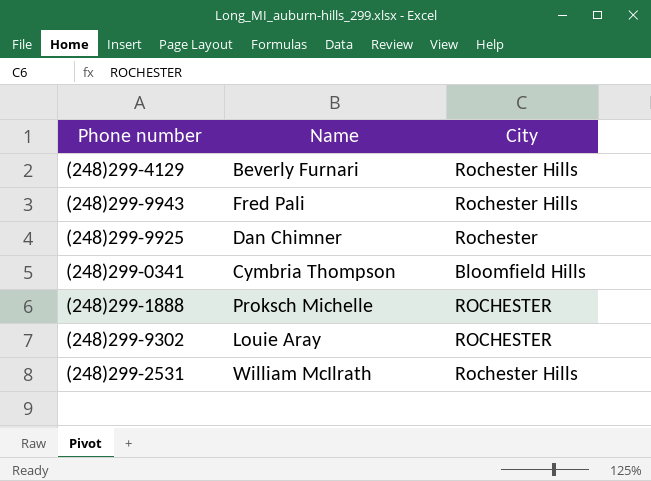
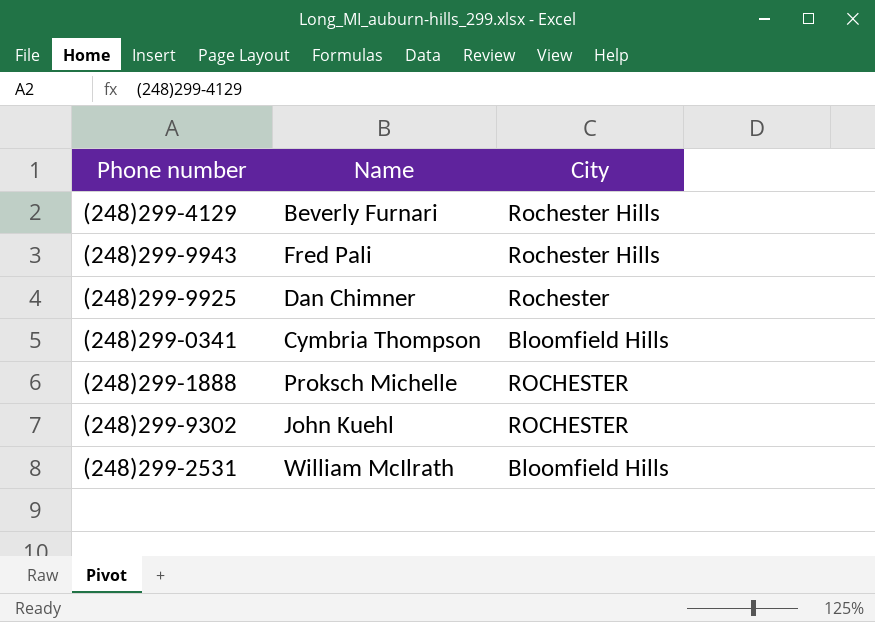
(248)299-9302 | Name: Louie Aray -> John Kuehl
(248)299-2531 | City: Rochester Hills -> Bloomfield Hills

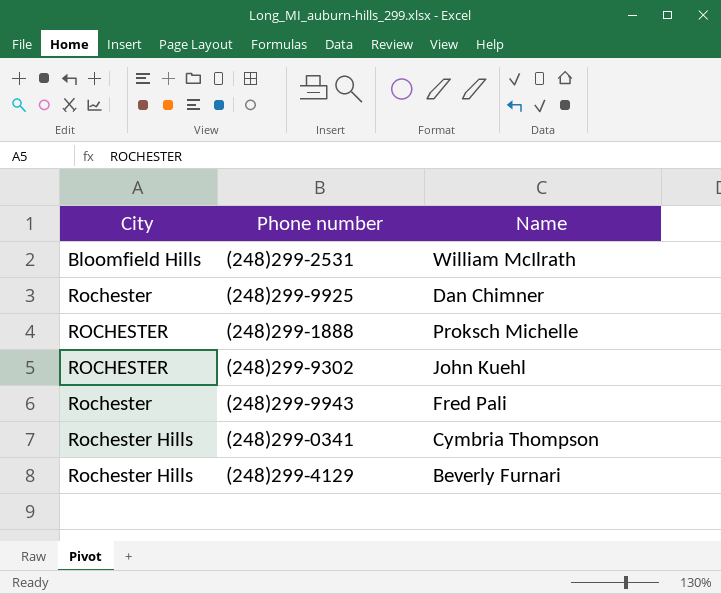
row order: none -> City ascending
column City | position: 3 -> 1
(248)299-9943 | City: Rochester Hills -> Rochester
(248)299-0341 | City: Bloomfield Hills -> Rochester Hills

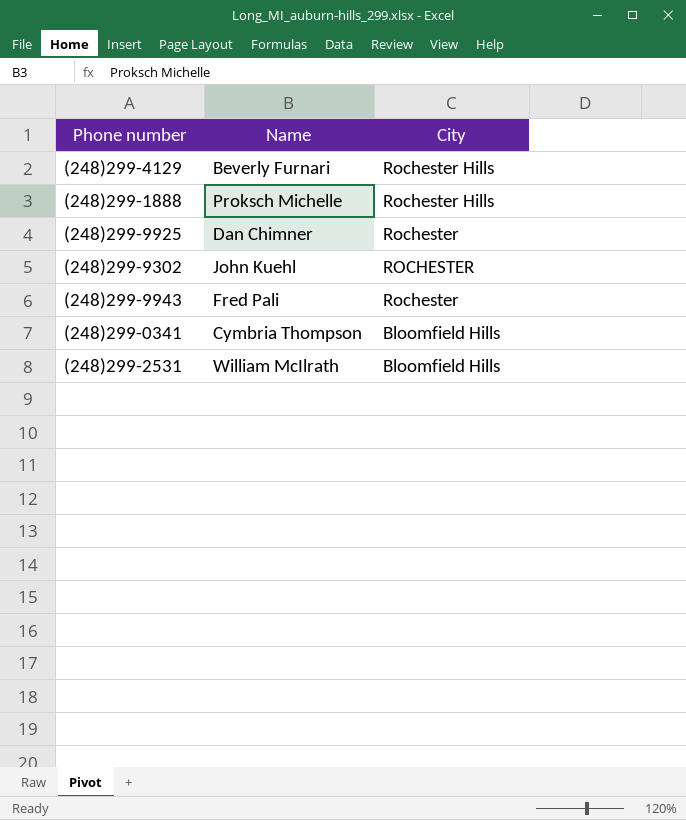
row order: City ascending -> City descending
column City | position: 1 -> 3
(248)299-1888 | City: ROCHESTER -> Rochester Hills
(248)299-0341 | City: Rochester Hills -> Bloomfield Hills

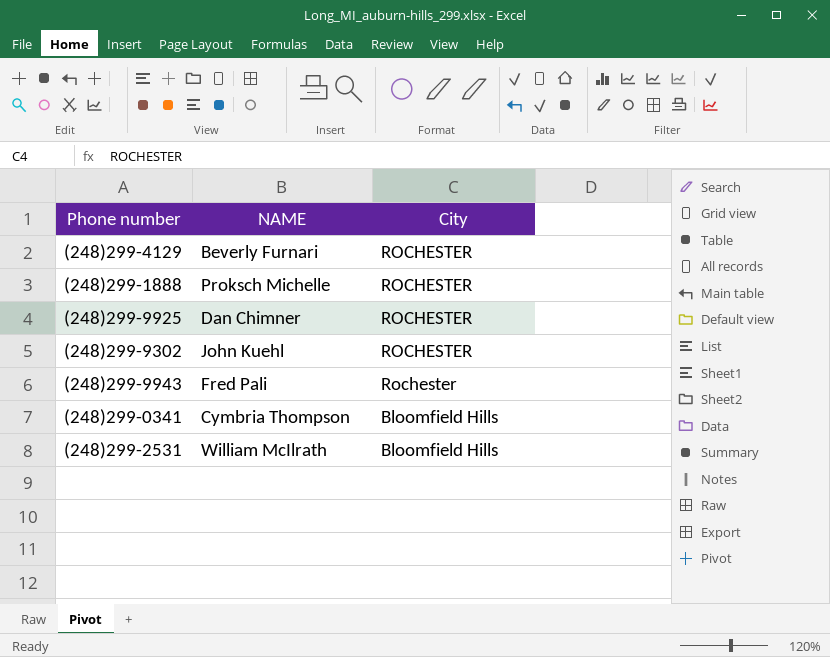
column name: Name -> NAME
(248)299-4129 | City: Rochester Hills -> ROCHESTER
(248)299-1888 | City: Rochester Hills -> ROCHESTER
(248)299-9925 | City: Rochester -> ROCHESTER

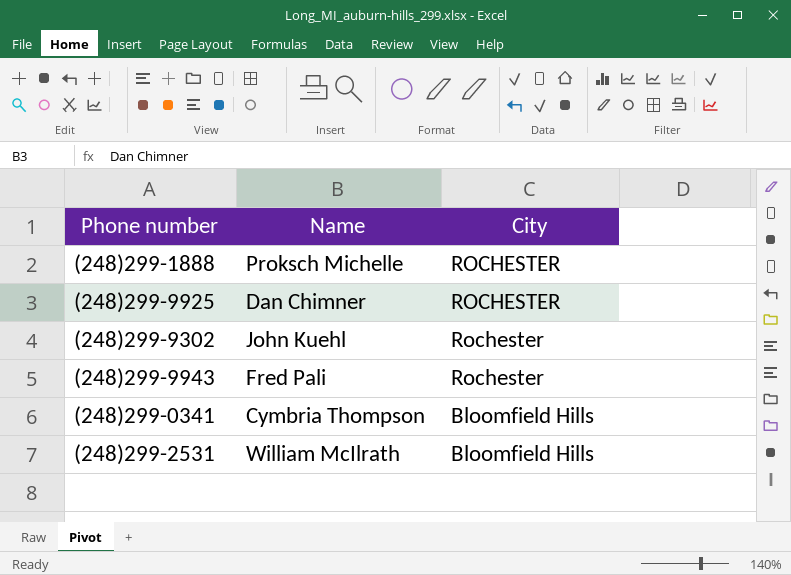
column name: NAME -> Name
row (248)299-4129: Beverly Furnari | ROCHESTER -> none
(248)299-9302 | City: ROCHESTER -> Rochester

